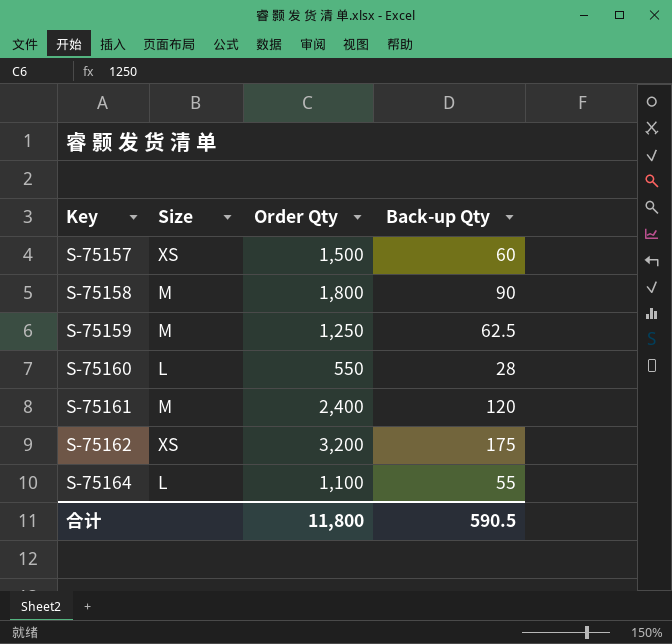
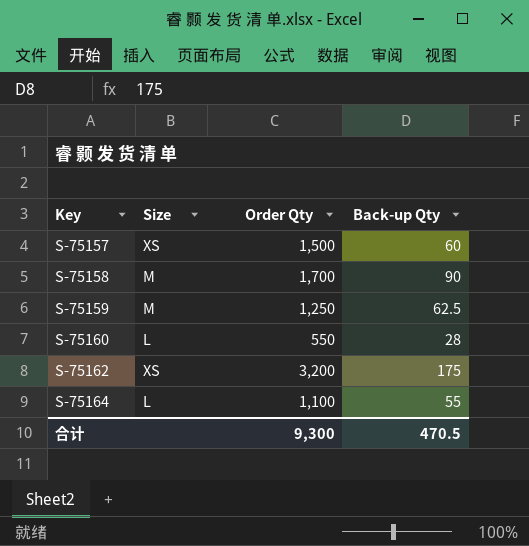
row S-75161: M | 2,400 | 120 -> none
S-75158 | Order Qty: 1,800 -> 1,700
合计 | Order Qty: 11,800 -> 9,300
合计 | Back-up Qty: 590.5 -> 470.5

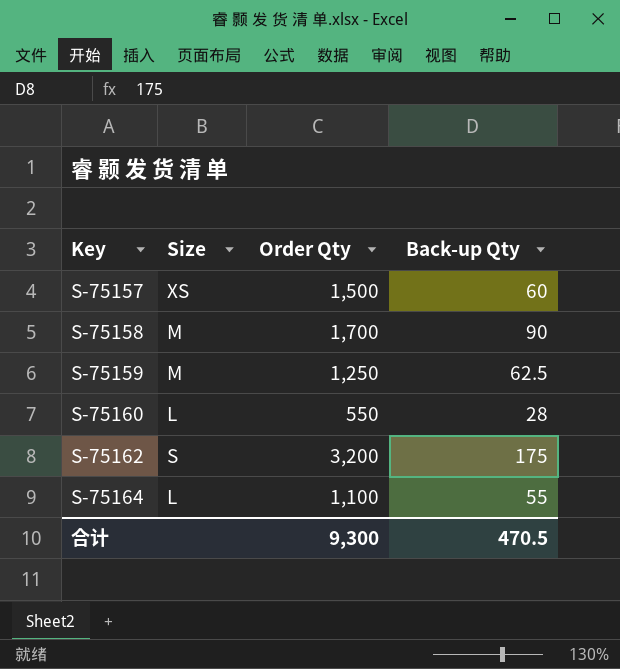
S-75162 | Size: XS -> S

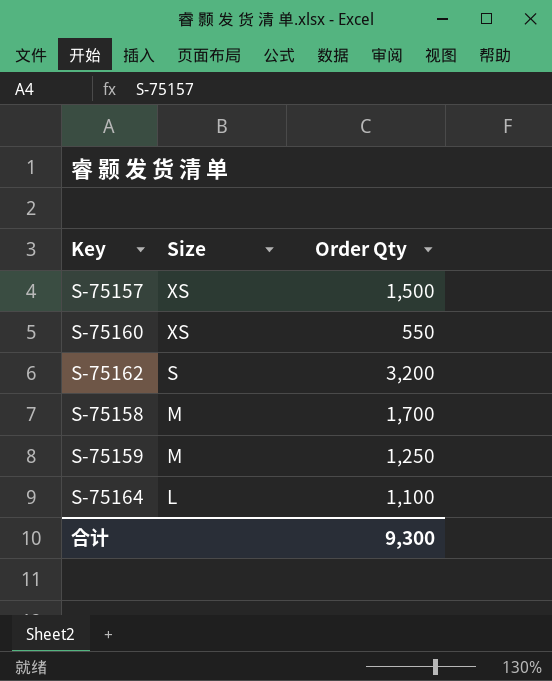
row order: Key ascending -> Size descending
column Back-up Qty | position: 4 -> none
S-75160 | Size: L -> XS

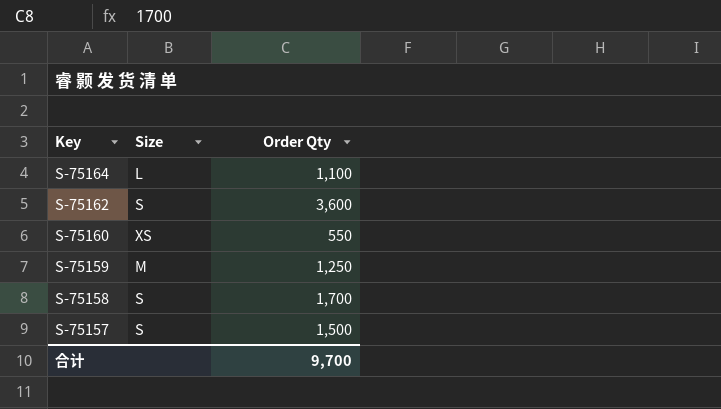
row order: Size descending -> Key descending
S-75162 | Order Qty: 3,200 -> 3,600
S-75158 | Size: M -> S
S-75157 | Size: XS -> S
合计 | Order Qty: 9,300 -> 9,700

